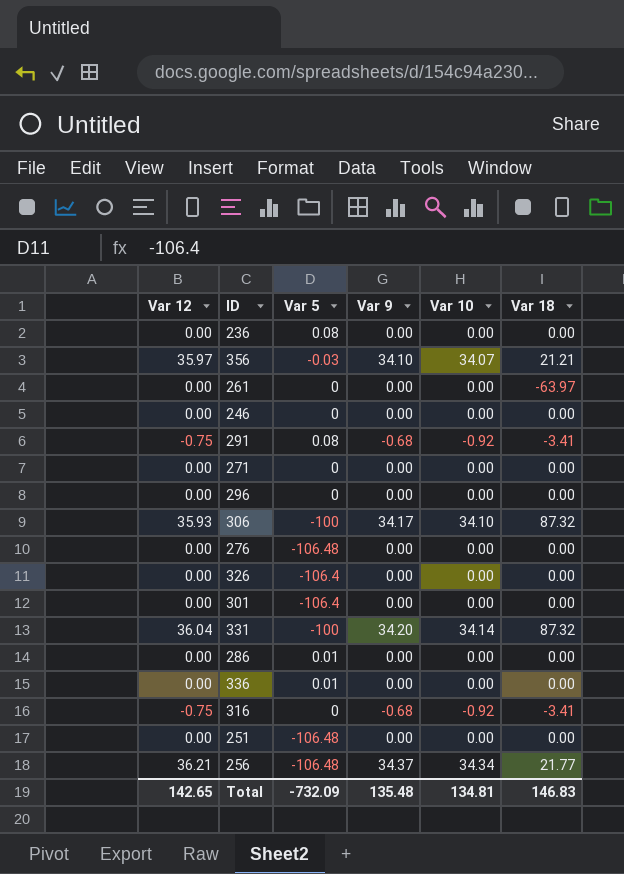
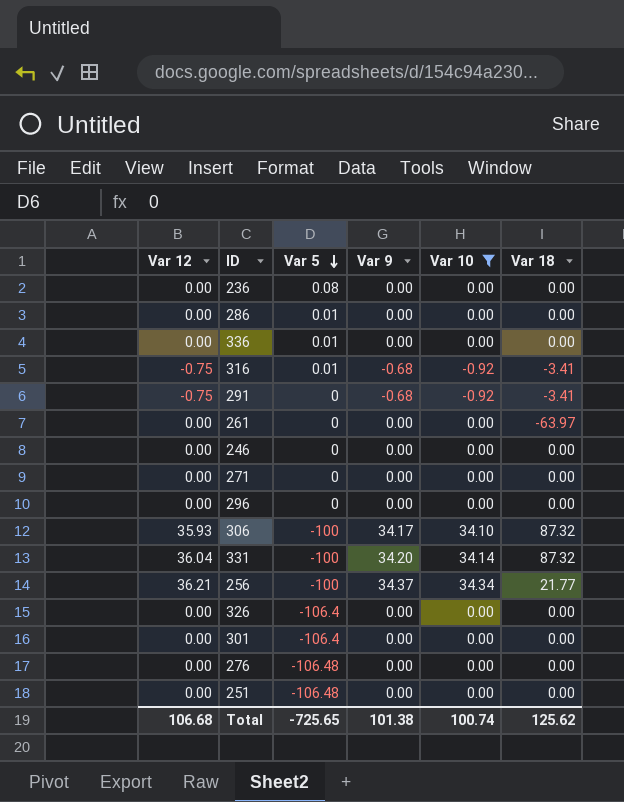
filter: none -> Var 10 != 34.07
row order: none -> Var 5 descending
316 | Var 5: 0 -> 0.01
291 | Var 5: 0.08 -> 0
256 | Var 5: -106.48 -> -100
Total | Var 12: 142.65 -> 106.68
Total | Var 5: -732.09 -> -725.65
Total | Var 9: 135.48 -> 101.38
Total | Var 10: 134.81 -> 100.74
Total | Var 18: 146.83 -> 125.62

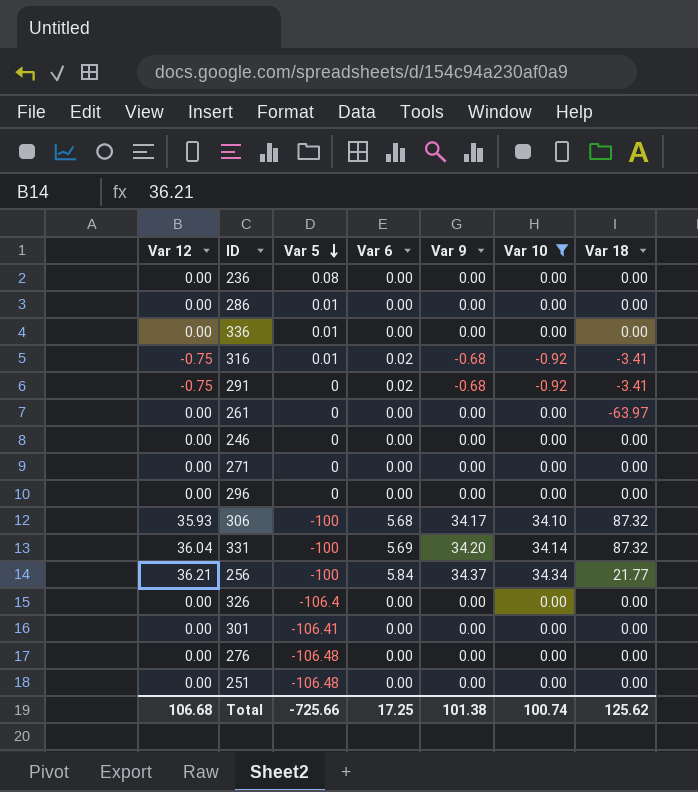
column Var 6 | position: none -> 4
301 | Var 5: -106.4 -> -106.41
Total | Var 5: -725.65 -> -725.66

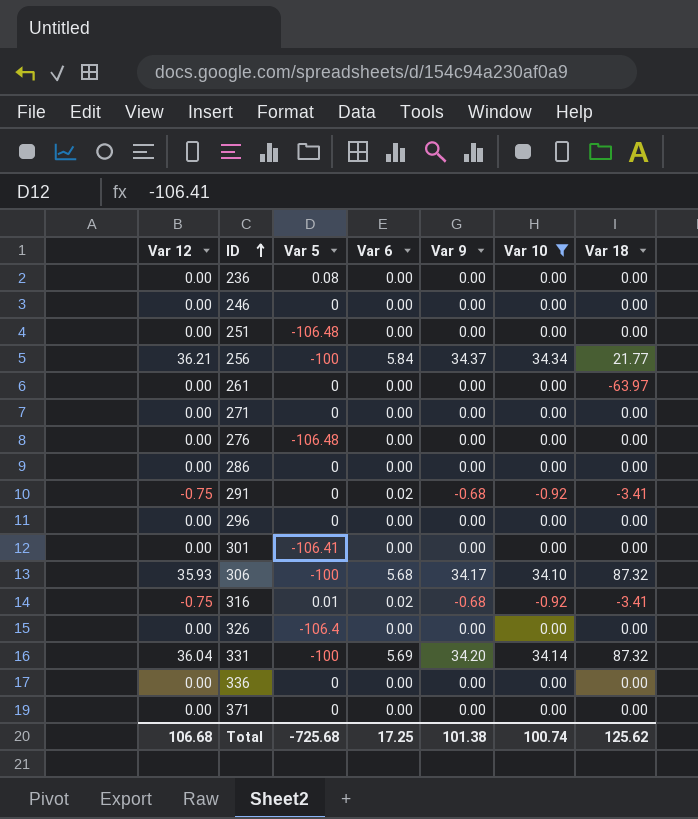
row order: Var 5 descending -> ID ascending
286 | Var 5: 0.01 -> 0
336 | Var 5: 0.01 -> 0
row 371: none -> 0.00 | 0 | 0.00 | 0.00 | 0.00 | 0.00
Total | Var 5: -725.66 -> -725.68

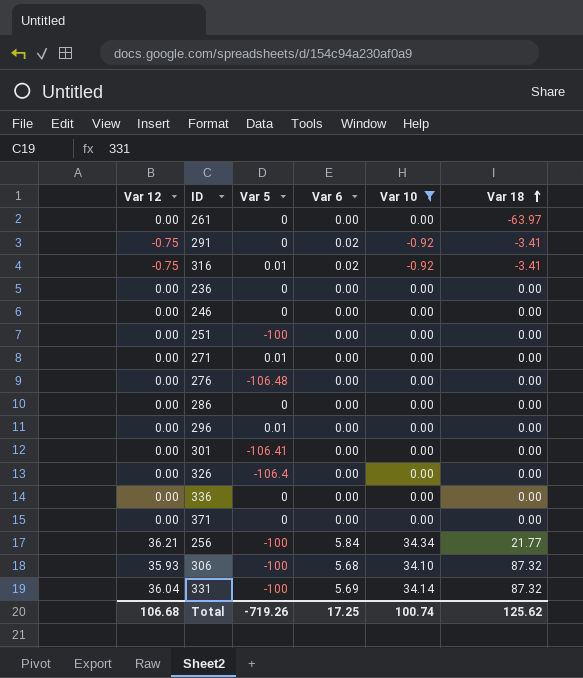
row order: ID ascending -> Var 18 ascending
column Var 9 | position: 5 -> none
236 | Var 5: 0.08 -> 0
251 | Var 5: -106.48 -> -100
271 | Var 5: 0 -> 0.01
296 | Var 5: 0 -> 0.01
Total | Var 5: -725.68 -> -719.26

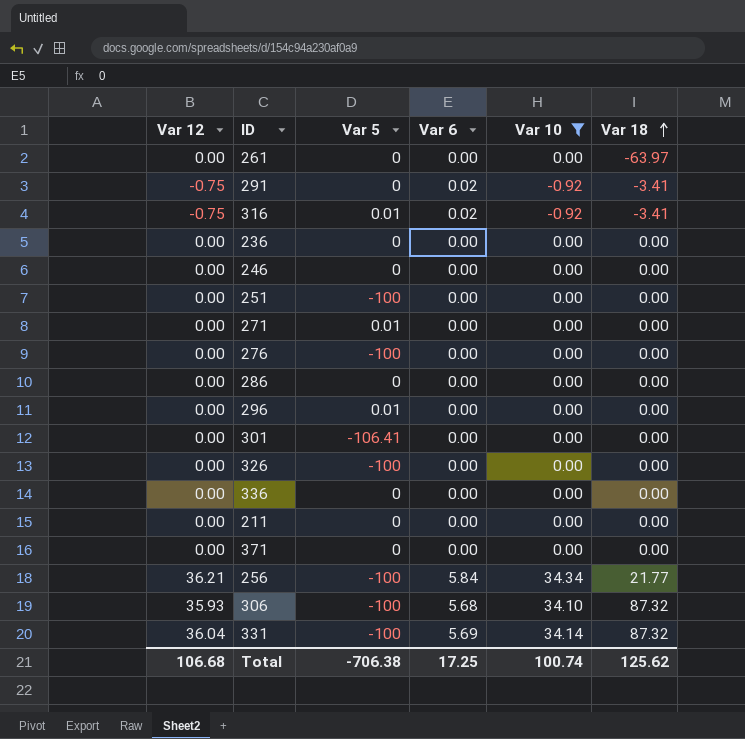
276 | Var 5: -106.48 -> -100
326 | Var 5: -106.4 -> -100
row 211: none -> 0.00 | 0 | 0.00 | 0.00 | 0.00
Total | Var 5: -719.26 -> -706.38

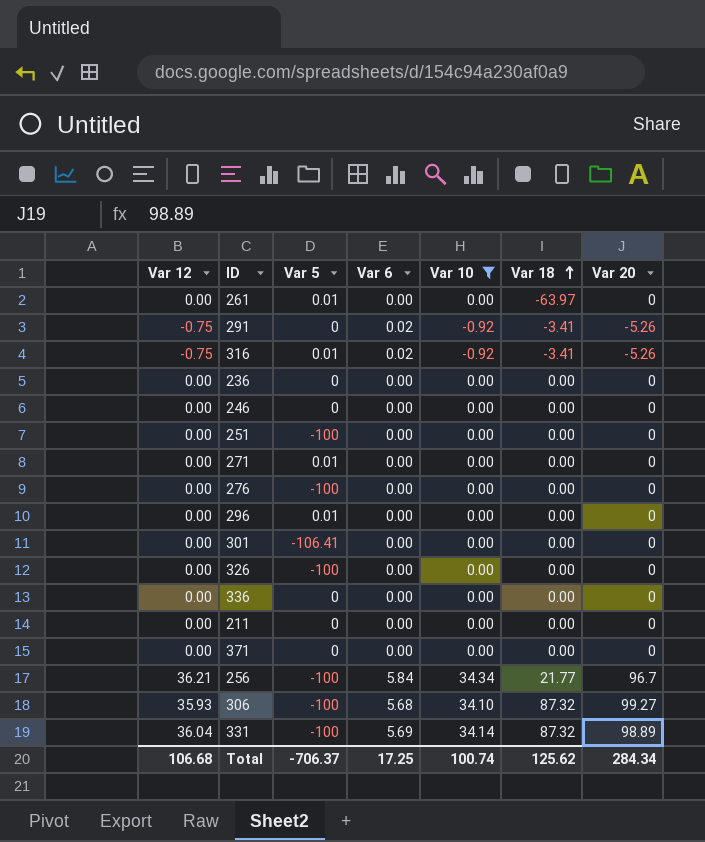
column Var 20 | position: none -> 7
row 286: 0.00 | 0 | 0.00 | 0.00 | 0.00 -> none
261 | Var 5: 0 -> 0.01
Total | Var 5: -706.38 -> -706.37

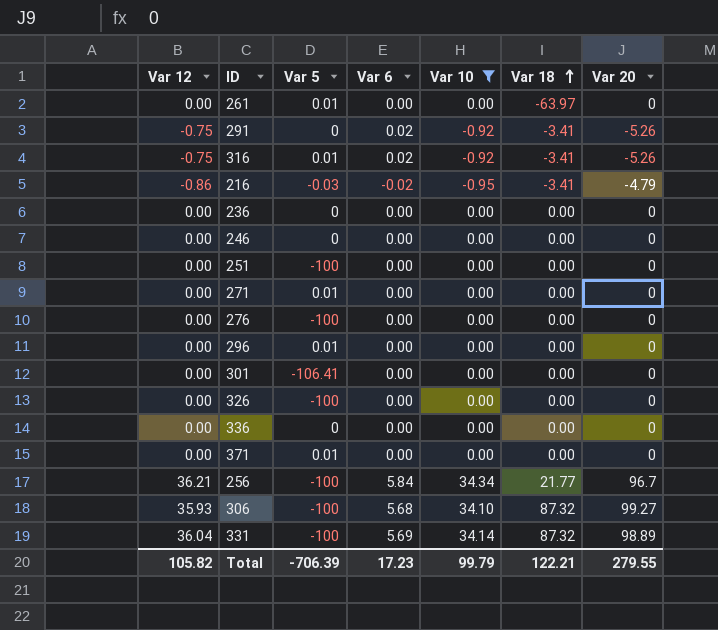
row 211: 0.00 | 0 | 0.00 | 0.00 | 0.00 | 0 -> none
row 216: none -> -0.86 | -0.03 | -0.02 | -0.95 | -3.41 | -4.79
371 | Var 5: 0 -> 0.01
Total | Var 12: 106.68 -> 105.82
Total | Var 5: -706.37 -> -706.39
Total | Var 6: 17.25 -> 17.23
Total | Var 10: 100.74 -> 99.79
Total | Var 18: 125.62 -> 122.21
Total | Var 20: 284.34 -> 279.55

